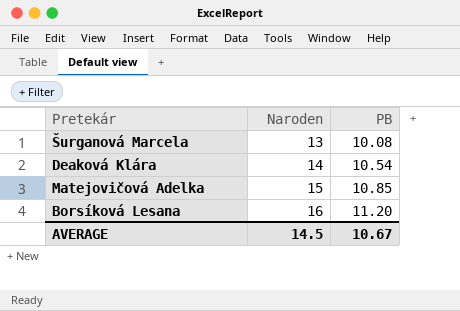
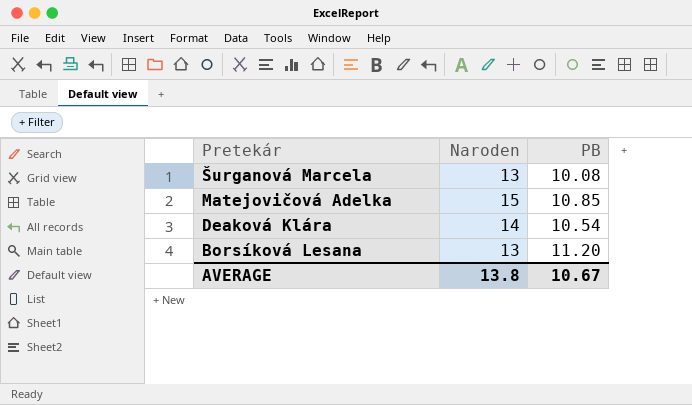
row order: Naroden ascending -> Pretekár descending
Borsíková Lesana | Naroden: 16 -> 13
AVERAGE | Naroden: 14.5 -> 13.8

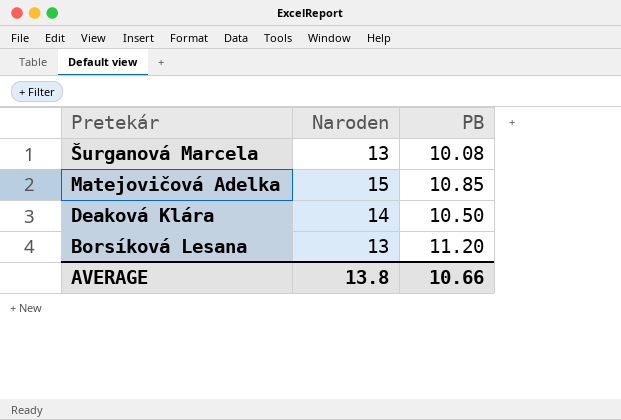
Deaková Klára | PB: 10.54 -> 10.50
AVERAGE | PB: 10.67 -> 10.66

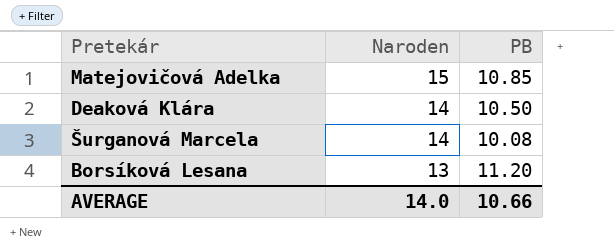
row order: Pretekár descending -> Naroden descending
Šurganová Marcela | Naroden: 13 -> 14
AVERAGE | Naroden: 13.8 -> 14.0

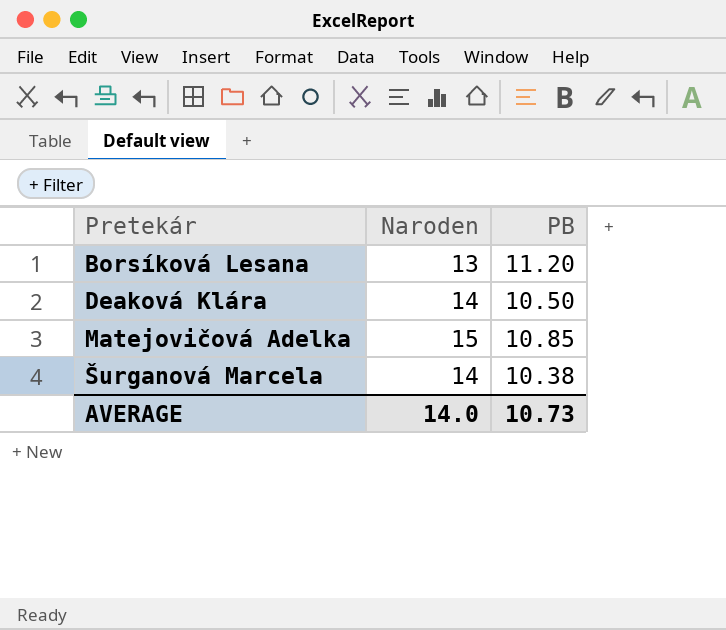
row order: Naroden descending -> Pretekár ascending
Šurganová Marcela | PB: 10.08 -> 10.38
AVERAGE | PB: 10.66 -> 10.73

